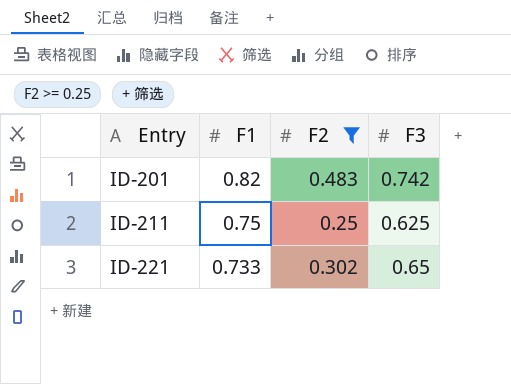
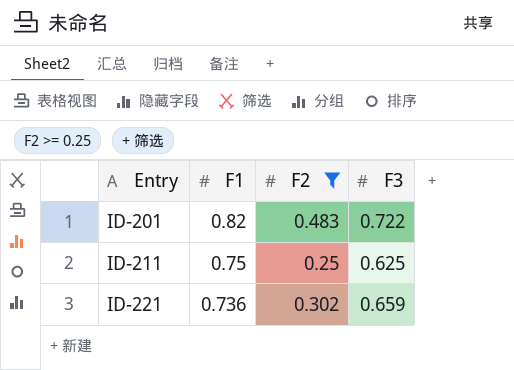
ID-201 | F3: 0.742 -> 0.722
ID-221 | F1: 0.733 -> 0.736
ID-221 | F3: 0.65 -> 0.659

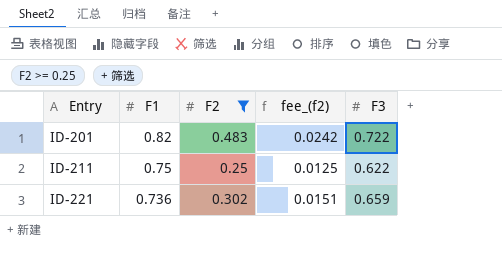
column fee_(f2) | formula: none -> [F2] * 0.05
ID-211 | F3: 0.625 -> 0.622

